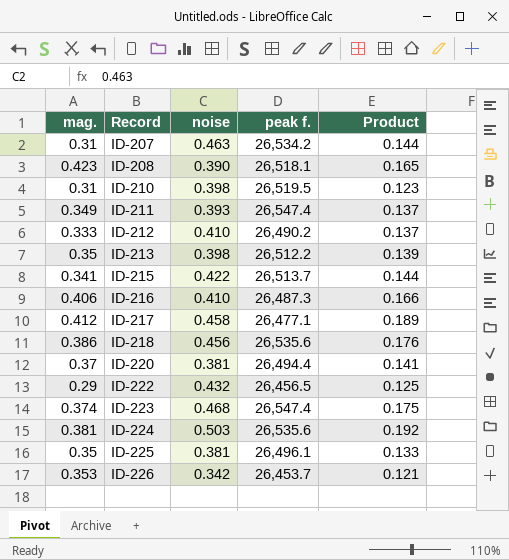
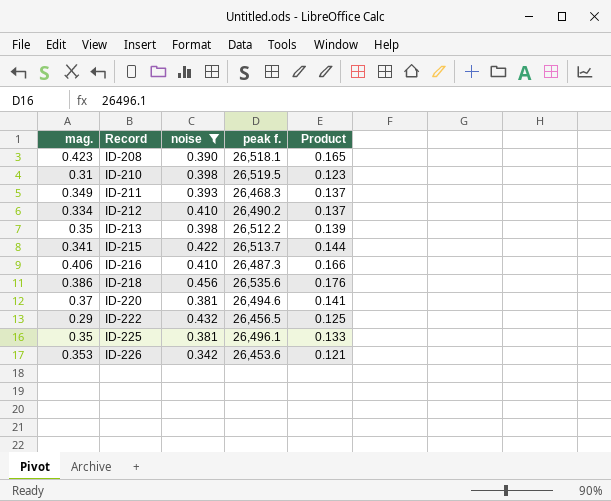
filter: none -> noise <= 0.456
ID-211 | peak f.: 26,547.4 -> 26,468.3
ID-212 | mag.: 0.333 -> 0.334
ID-220 | peak f.: 26,494.4 -> 26,494.6
ID-226 | peak f.: 26,453.7 -> 26,453.6

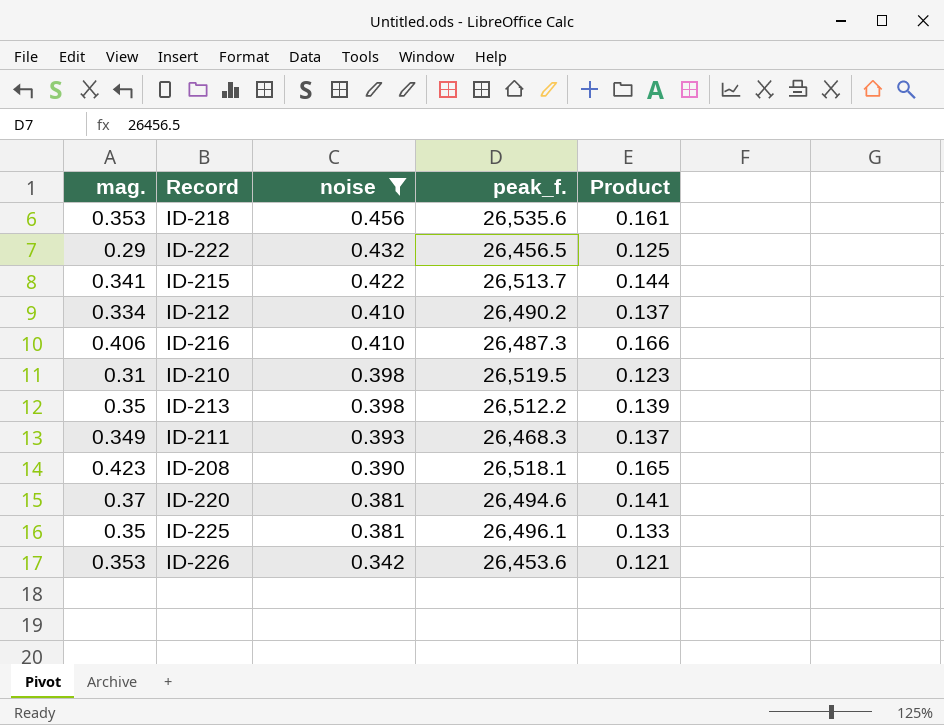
row order: Record ascending -> noise descending
column name: peak f. -> peak_f.
ID-218 | mag.: 0.386 -> 0.353
ID-218 | Product: 0.176 -> 0.161

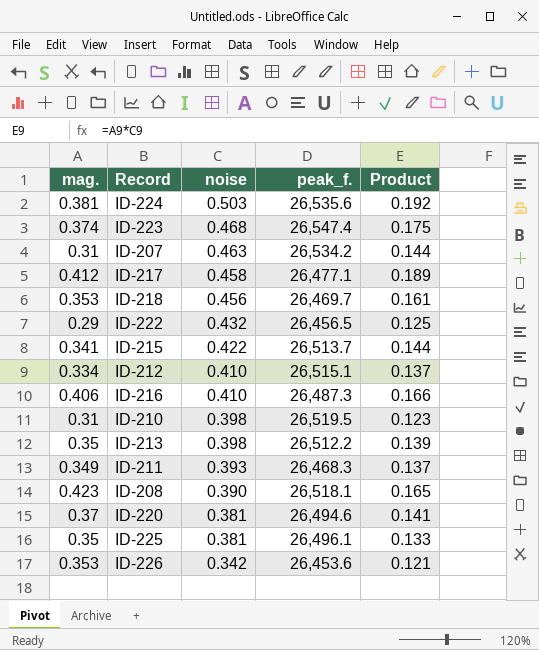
filter: noise <= 0.456 -> none
ID-218 | peak_f.: 26,535.6 -> 26,469.7
ID-212 | peak_f.: 26,490.2 -> 26,515.1

